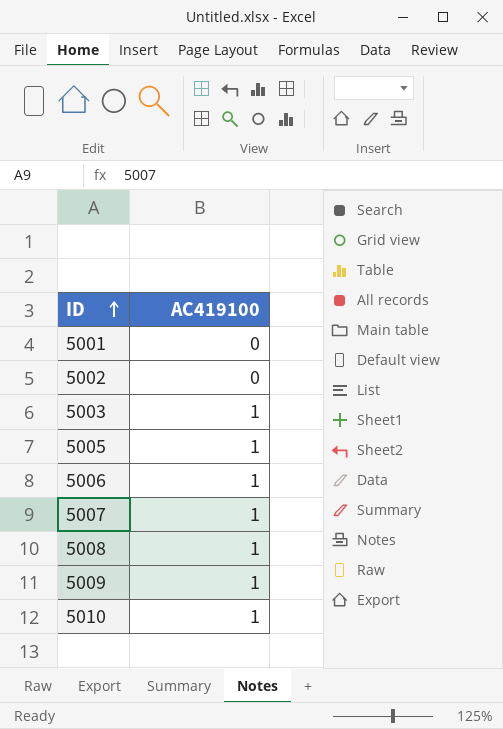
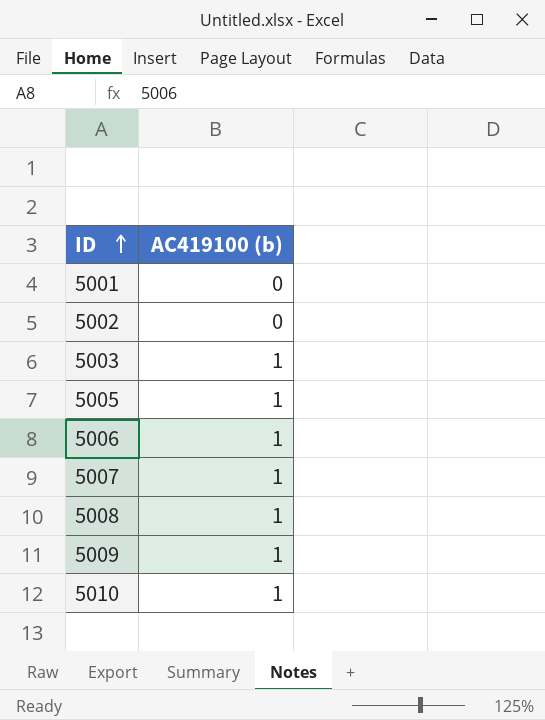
column name: AC419100 -> AC419100 (b)

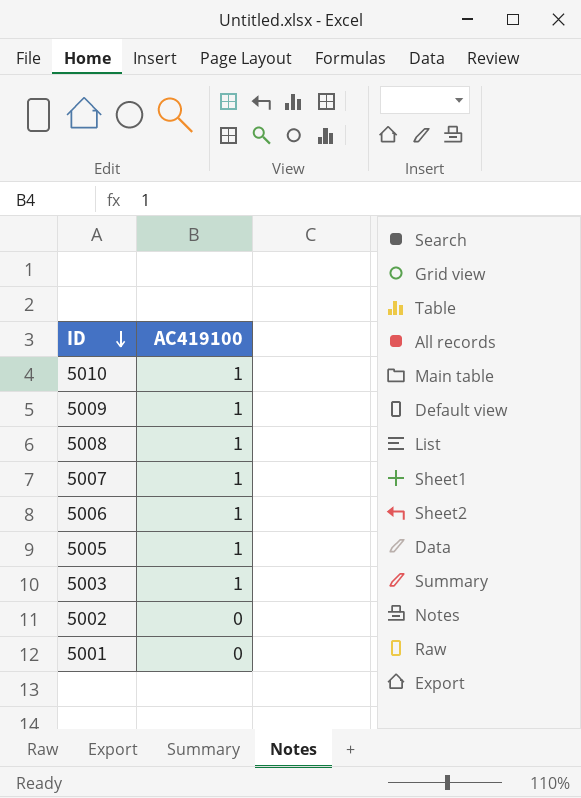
row order: ID ascending -> ID descending
column name: AC419100 (b) -> AC419100

